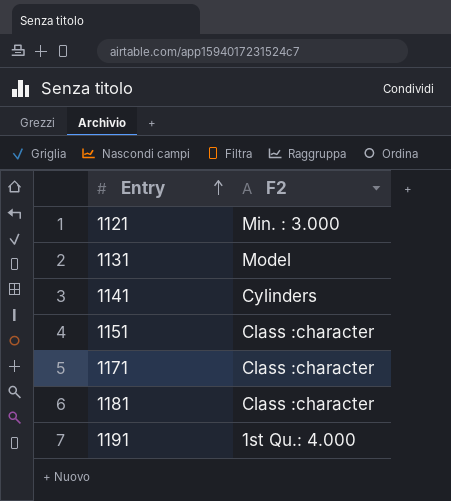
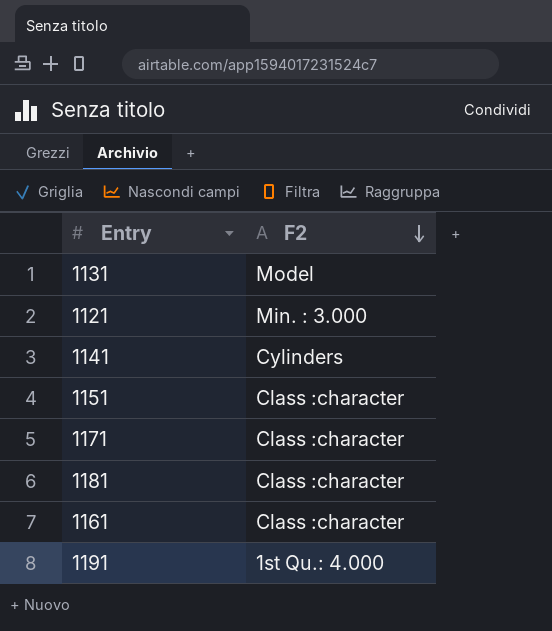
row order: Entry ascending -> F2 descending
row 1161: none -> Class :character

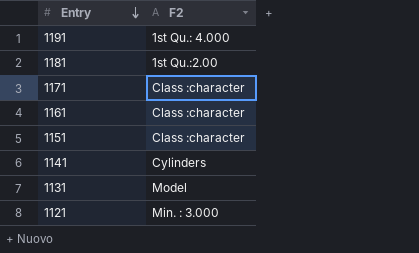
row order: F2 descending -> Entry descending
1181 | F2: Class :character -> 1st Qu.:2.00

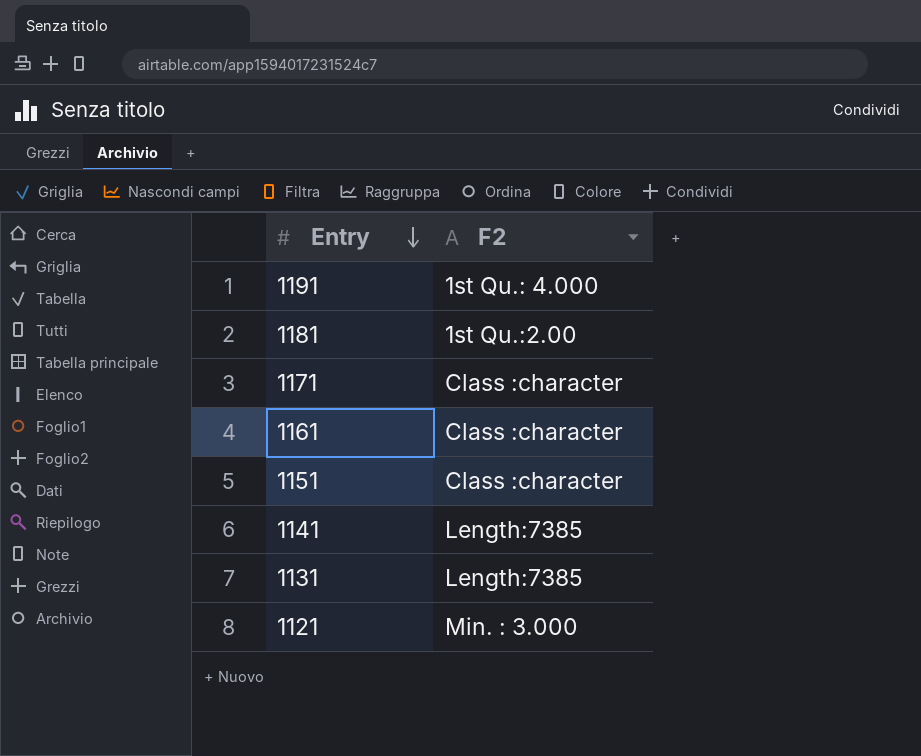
1141 | F2: Cylinders -> Length:7385
1131 | F2: Model -> Length:7385

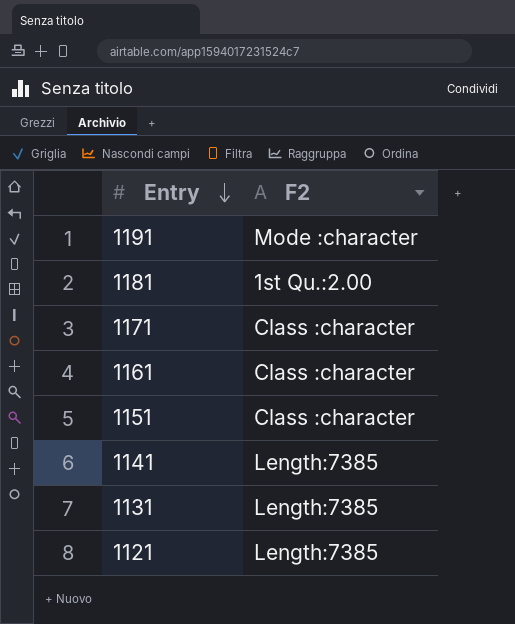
1191 | F2: 1st Qu.: 4.000 -> Mode :character
1121 | F2: Min. : 3.000 -> Length:7385

